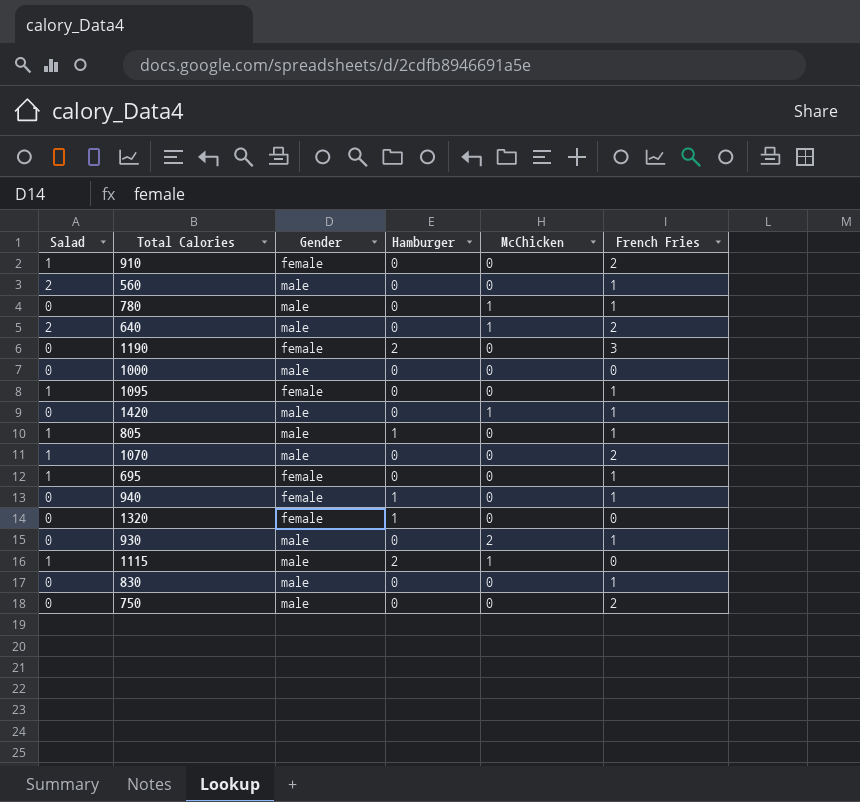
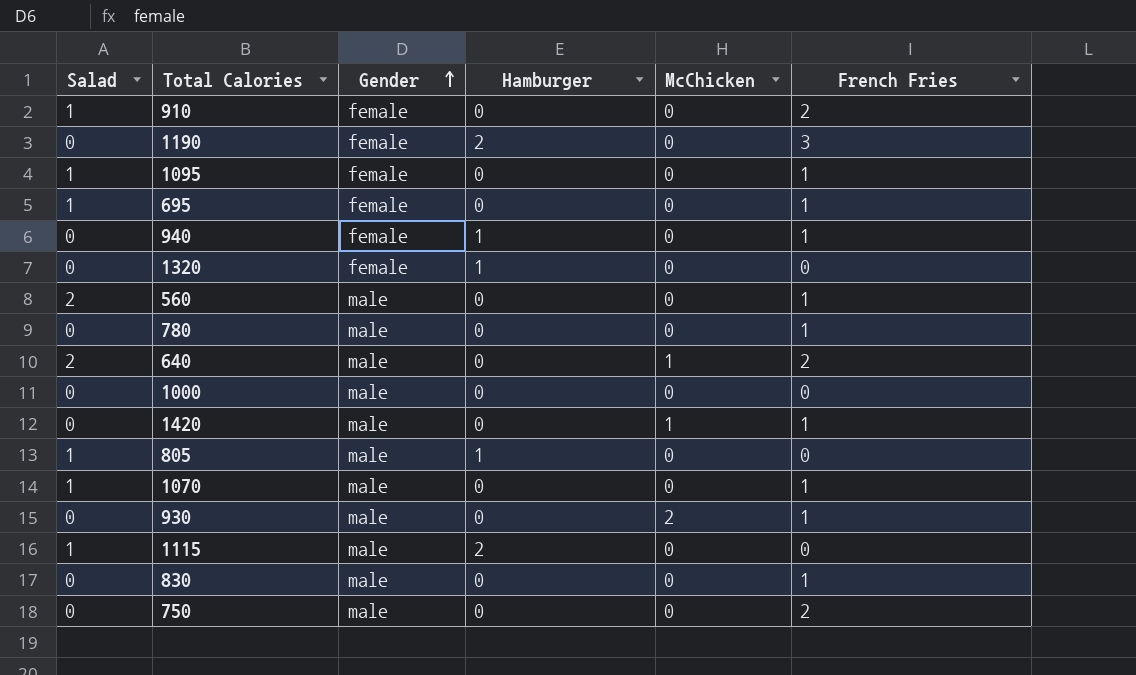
row order: none -> Gender ascending
780 | McChicken: 1 -> 0
805 | French Fries: 1 -> 0
1070 | French Fries: 2 -> 1
1115 | McChicken: 1 -> 0

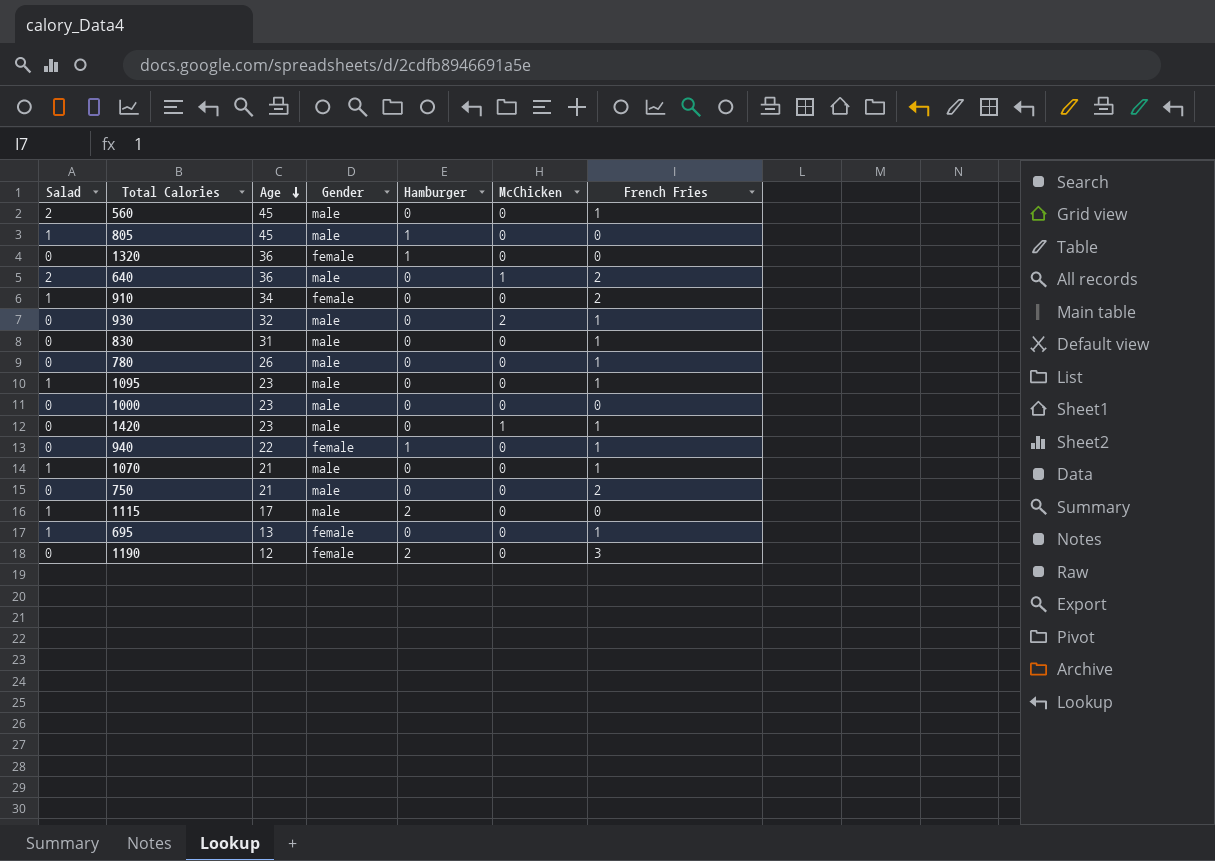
row order: Gender ascending -> Age descending
column Age | position: none -> 3
1095 | Gender: female -> male

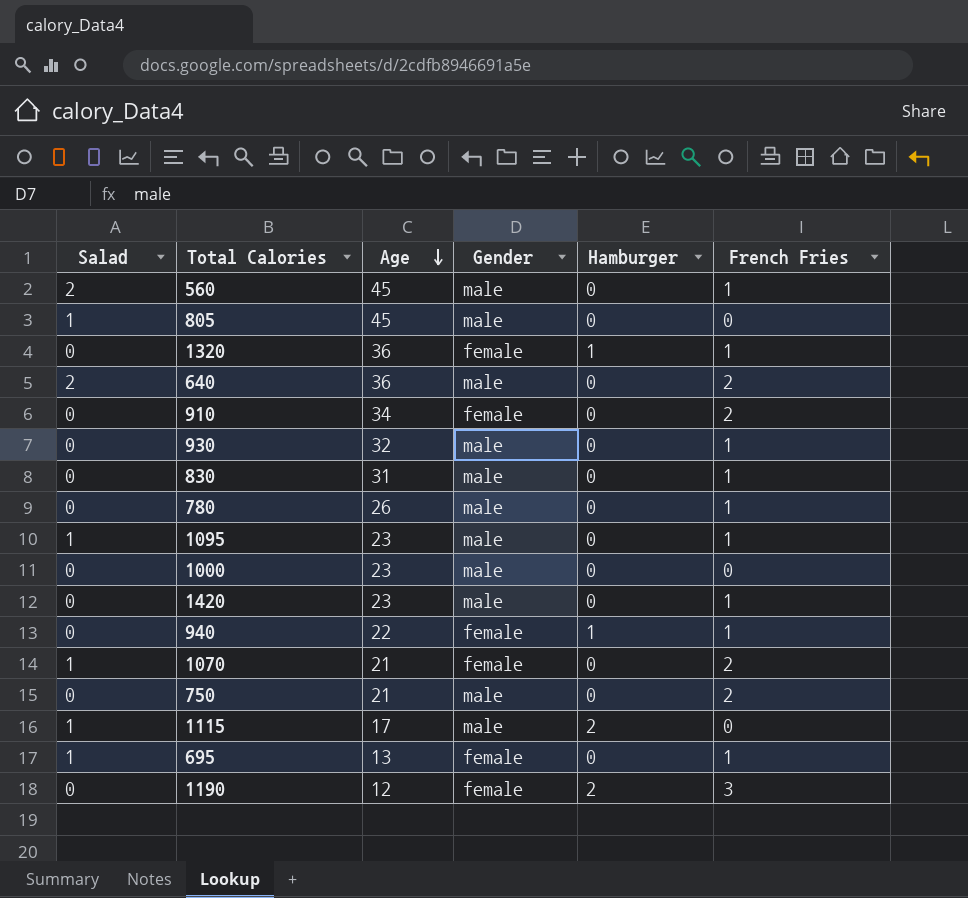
column McChicken | position: 6 -> none
805 | Hamburger: 1 -> 0
1320 | French Fries: 0 -> 1
910 | Salad: 1 -> 0
1070 | Gender: male -> female
1070 | French Fries: 1 -> 2

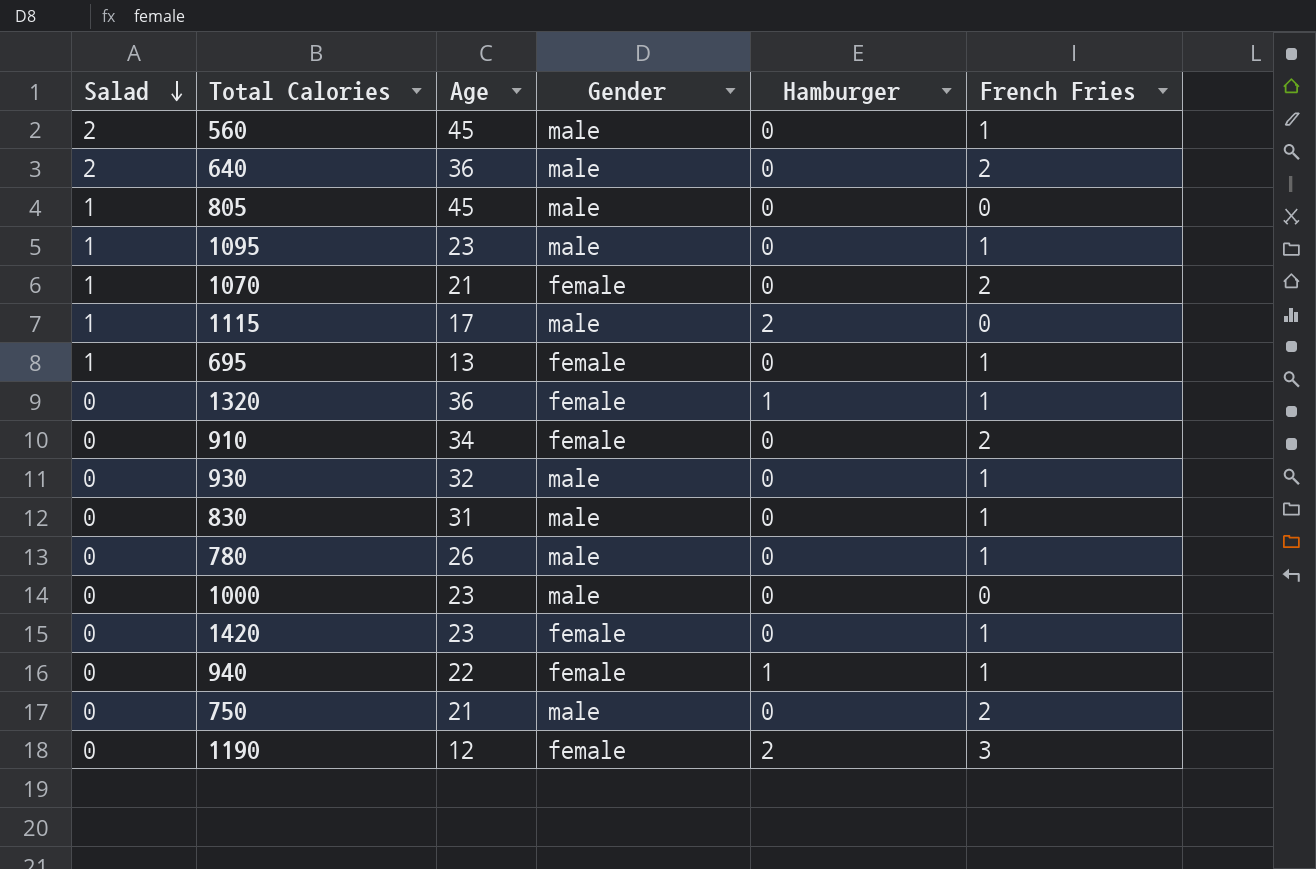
row order: Age descending -> Salad descending
1420 | Gender: male -> female

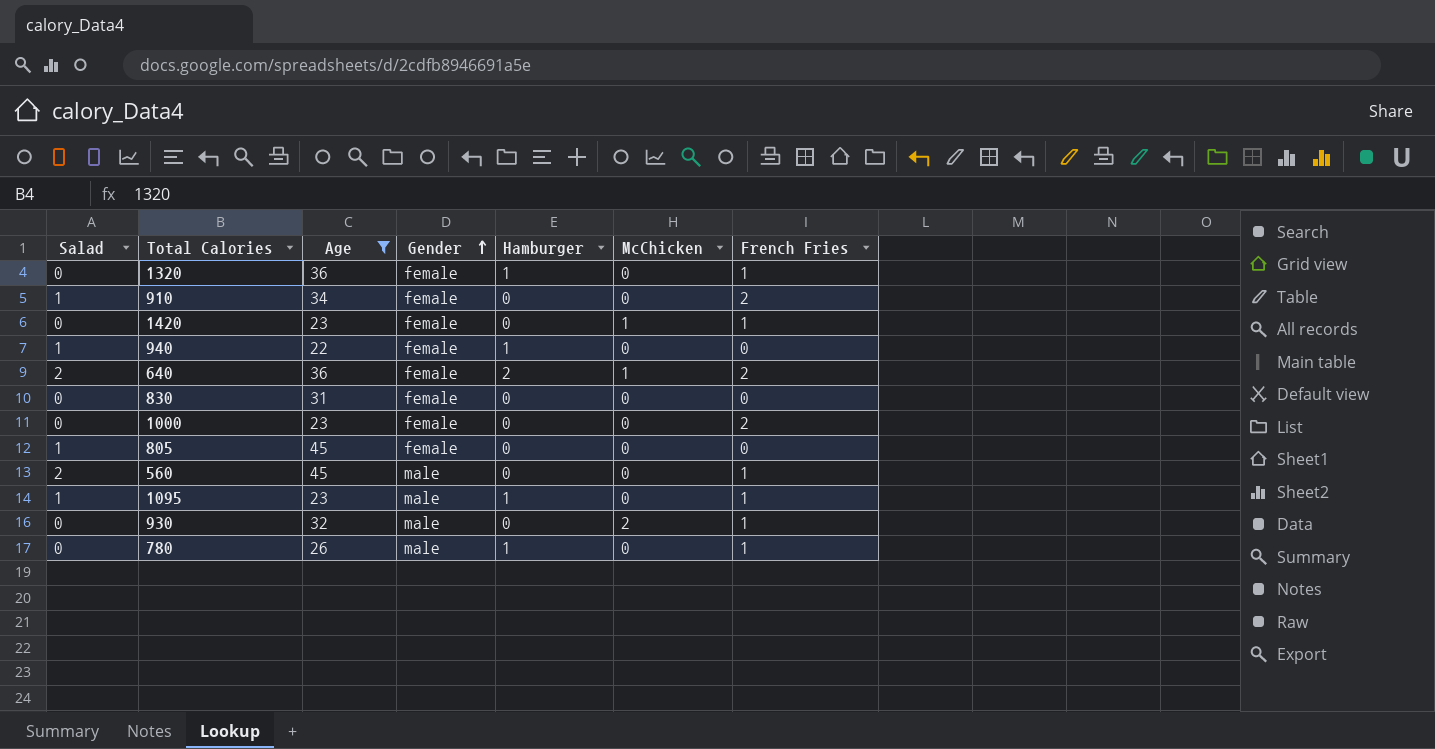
filter: none -> Age >= 22
row order: Salad descending -> Gender ascending
column McChicken | position: none -> 6
910 | Salad: 0 -> 1
940 | Salad: 0 -> 1
940 | French Fries: 1 -> 0
640 | Gender: male -> female
640 | Hamburger: 0 -> 2
830 | Gender: male -> female
830 | French Fries: 1 -> 0
1000 | Gender: male -> female
1000 | French Fries: 0 -> 2
805 | Gender: male -> female
1095 | Hamburger: 0 -> 1
780 | Hamburger: 0 -> 1

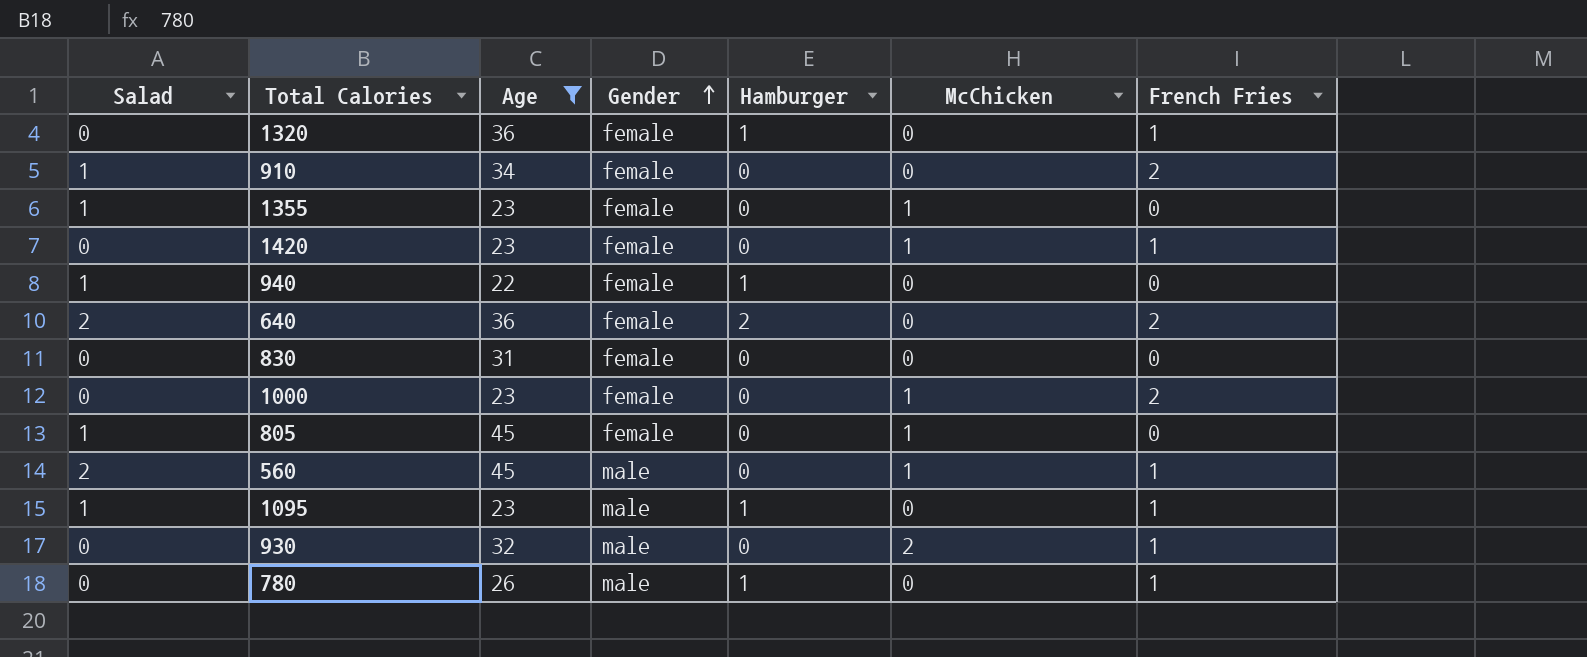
row 1355: none -> 1 | 23 | female | 0 | 1 | 0
640 | McChicken: 1 -> 0
1000 | McChicken: 0 -> 1
805 | McChicken: 0 -> 1
560 | McChicken: 0 -> 1

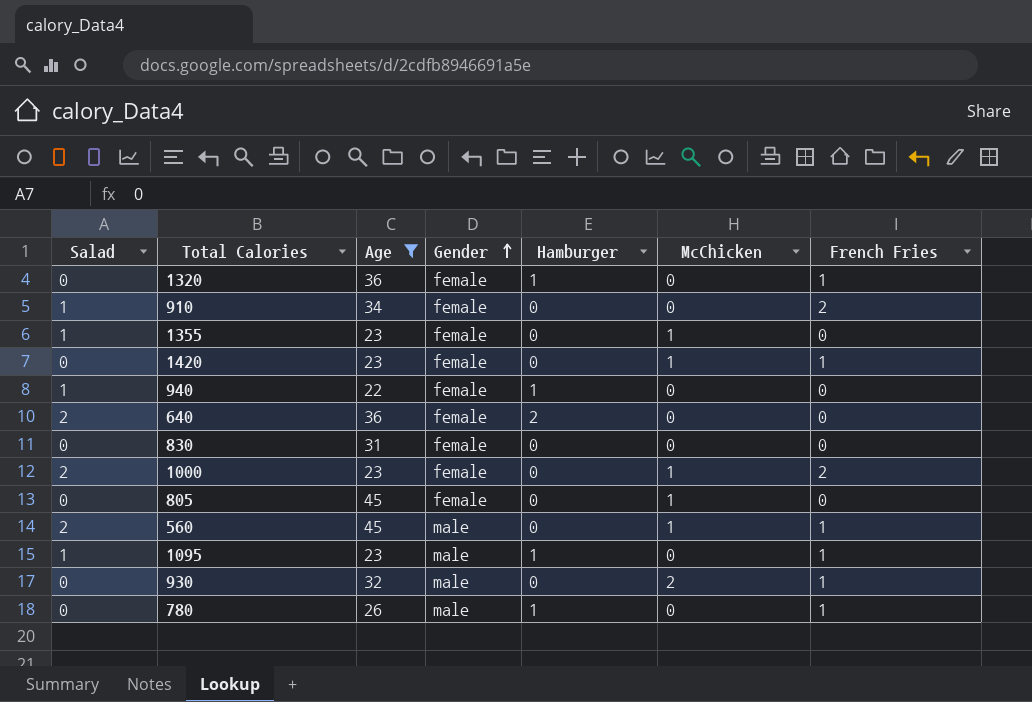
640 | French Fries: 2 -> 0
1000 | Salad: 0 -> 2
805 | Salad: 1 -> 0

